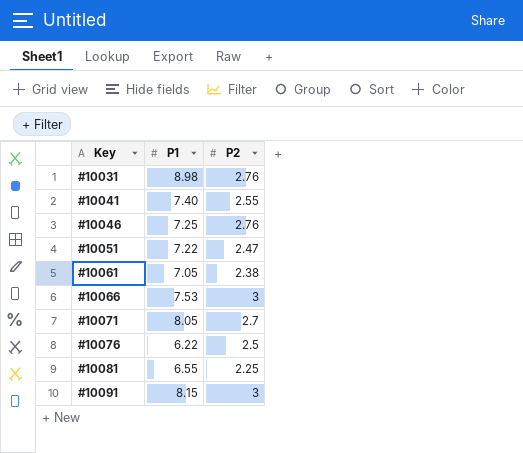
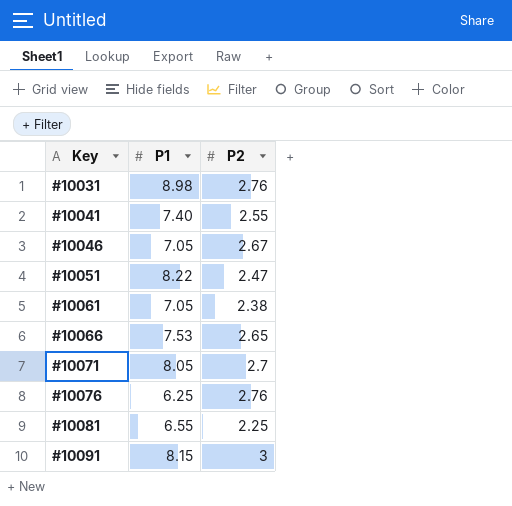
#10046 | P1: 7.25 -> 7.05
#10046 | P2: 2.76 -> 2.67
#10051 | P1: 7.22 -> 8.22
#10066 | P2: 3 -> 2.65
#10076 | P1: 6.22 -> 6.25
#10076 | P2: 2.5 -> 2.76

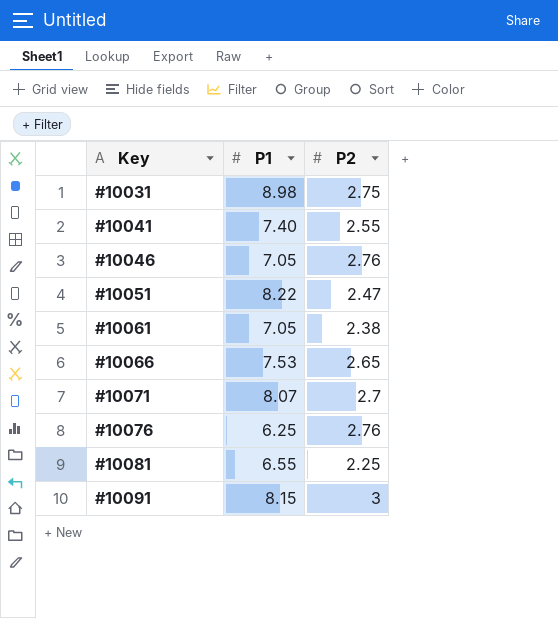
#10031 | P2: 2.76 -> 2.75
#10046 | P2: 2.67 -> 2.76
#10071 | P1: 8.05 -> 8.07

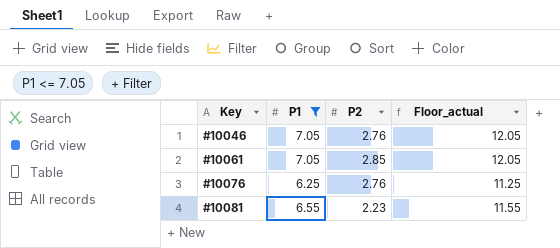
filter: none -> P1 <= 7.05
column Floor_actual | formula: none -> [P1] + 5
#10061 | P2: 2.38 -> 2.85
#10081 | P2: 2.25 -> 2.23

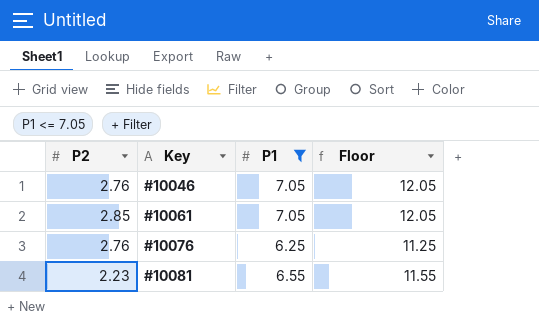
column P2 | position: 3 -> 1
column name: Floor_actual -> Floor

